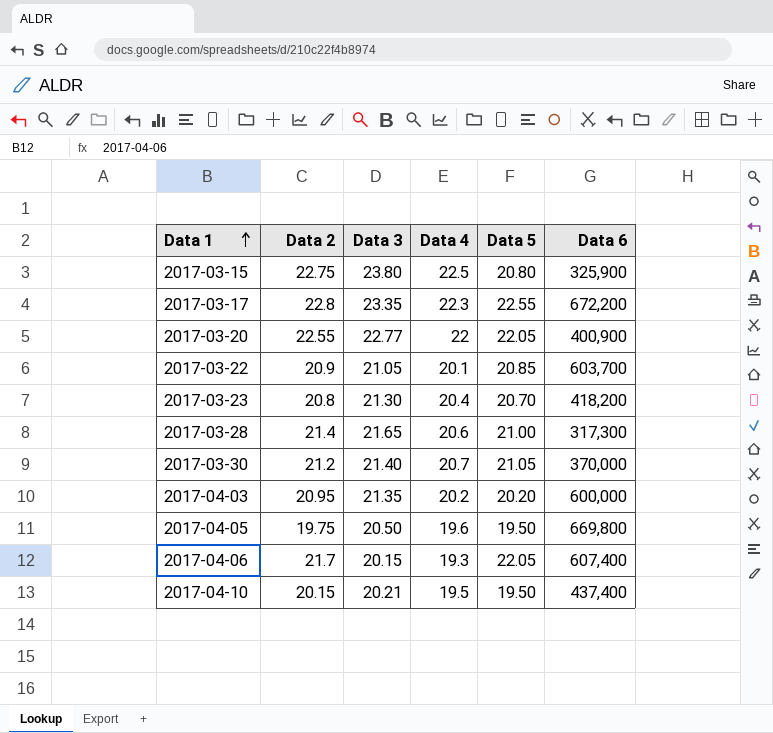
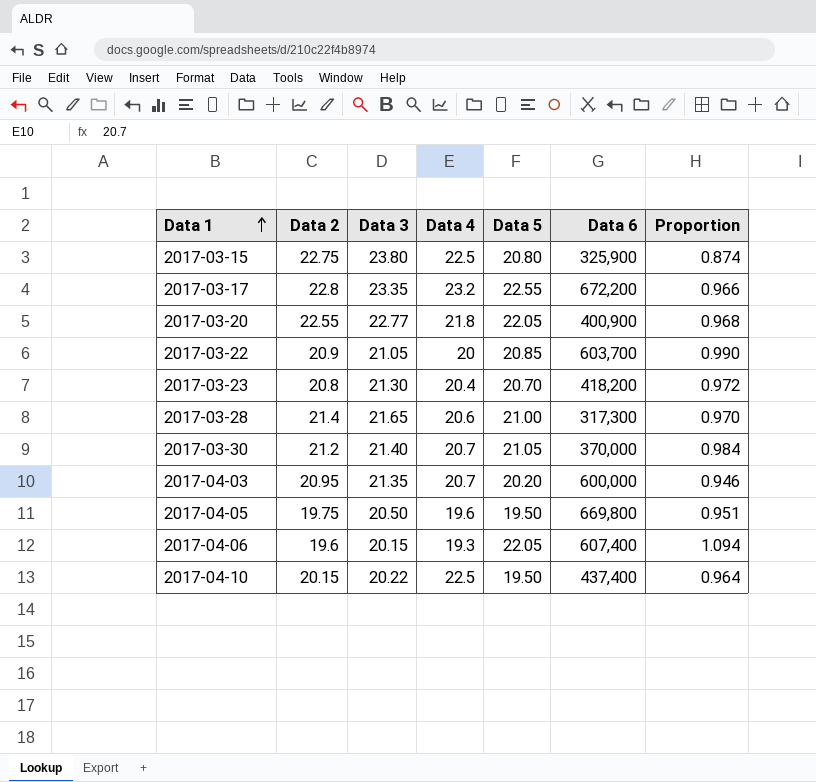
column Proportion | formula: none -> [Data 5] / [Data 3]
2017-03-17 | Data 4: 22.3 -> 23.2
2017-03-20 | Data 4: 22 -> 21.8
2017-03-22 | Data 4: 20.1 -> 20
2017-04-03 | Data 4: 20.2 -> 20.7
2017-04-06 | Data 2: 21.7 -> 19.6
2017-04-10 | Data 3: 20.21 -> 20.22
2017-04-10 | Data 4: 19.5 -> 22.5

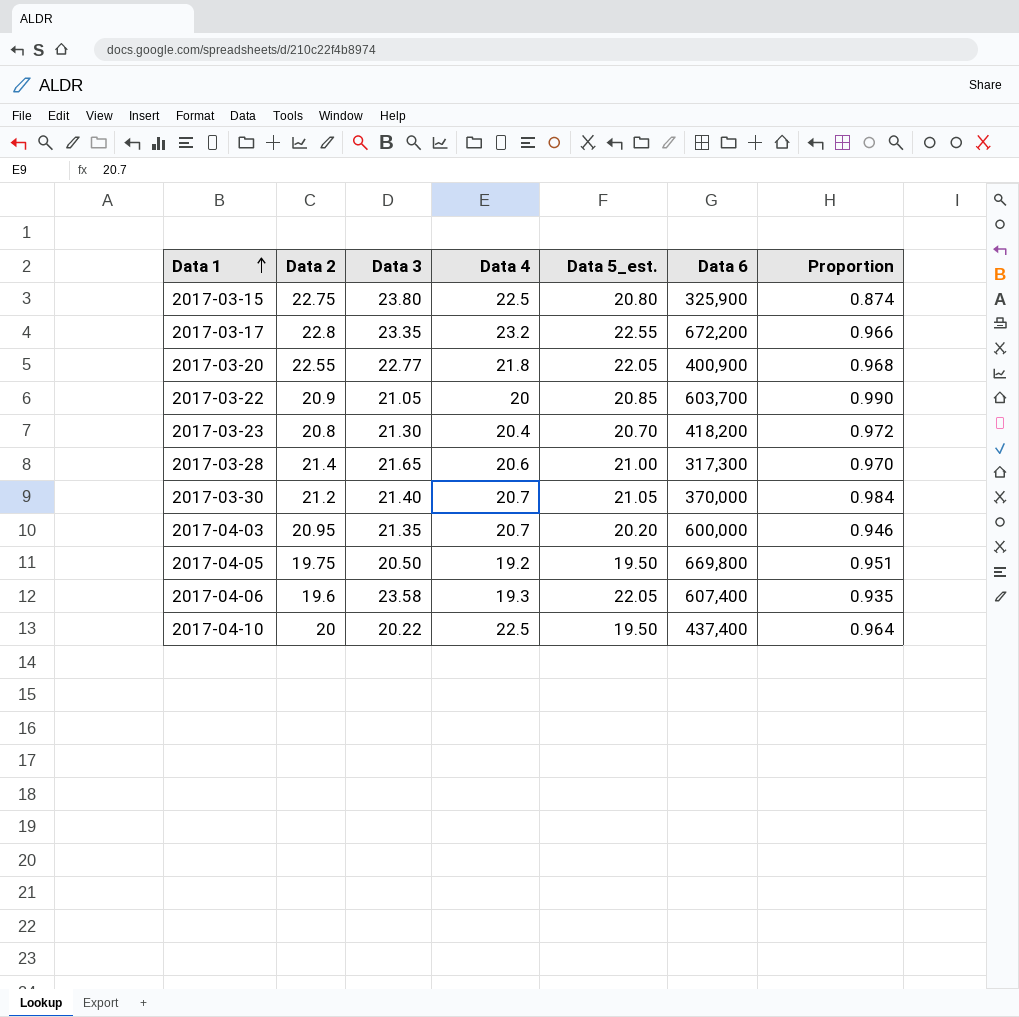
column name: Data 5 -> Data 5_est.
2017-04-05 | Data 4: 19.6 -> 19.2
2017-04-06 | Data 3: 20.15 -> 23.58
2017-04-06 | Proportion: 1.094 -> 0.935
2017-04-10 | Data 2: 20.15 -> 20

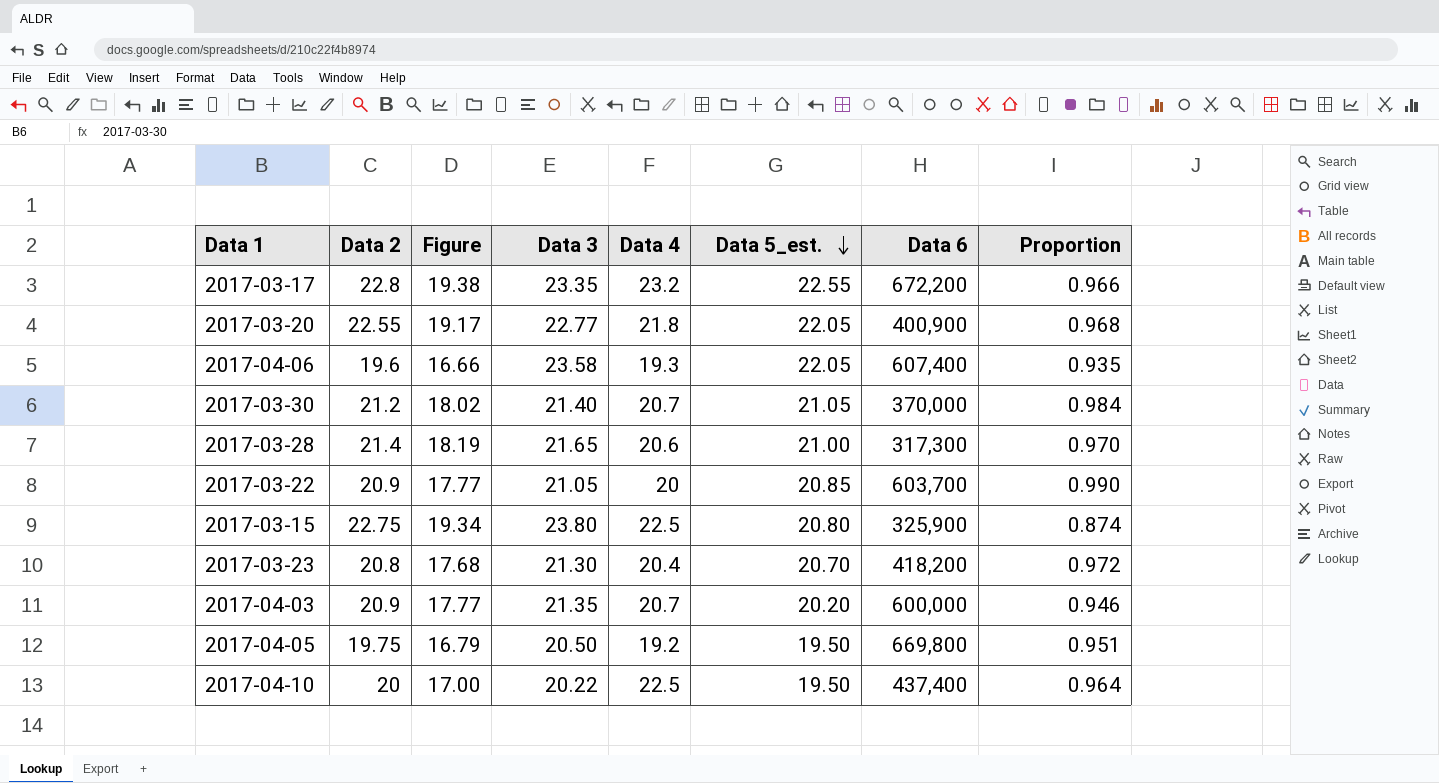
row order: Data 1 ascending -> Data 5_est. descending
column Figure | formula: none -> [Data 2] * 0.85
2017-04-03 | Data 2: 20.95 -> 20.9

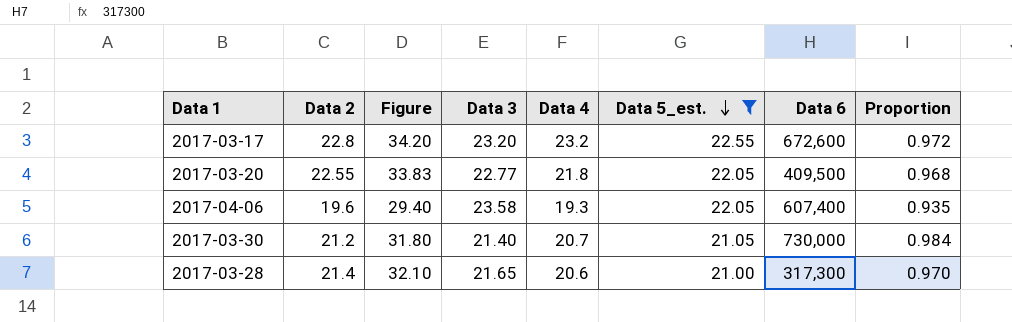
filter: none -> Data 5_est. >= 21.00
column Figure | formula: [Data 2] * 0.85 -> [Data 2] * 1.5
2017-03-17 | Data 3: 23.35 -> 23.20
2017-03-17 | Data 6: 672,200 -> 672,600
2017-03-17 | Proportion: 0.966 -> 0.972
2017-03-20 | Data 6: 400,900 -> 409,500
2017-03-30 | Data 6: 370,000 -> 730,000

